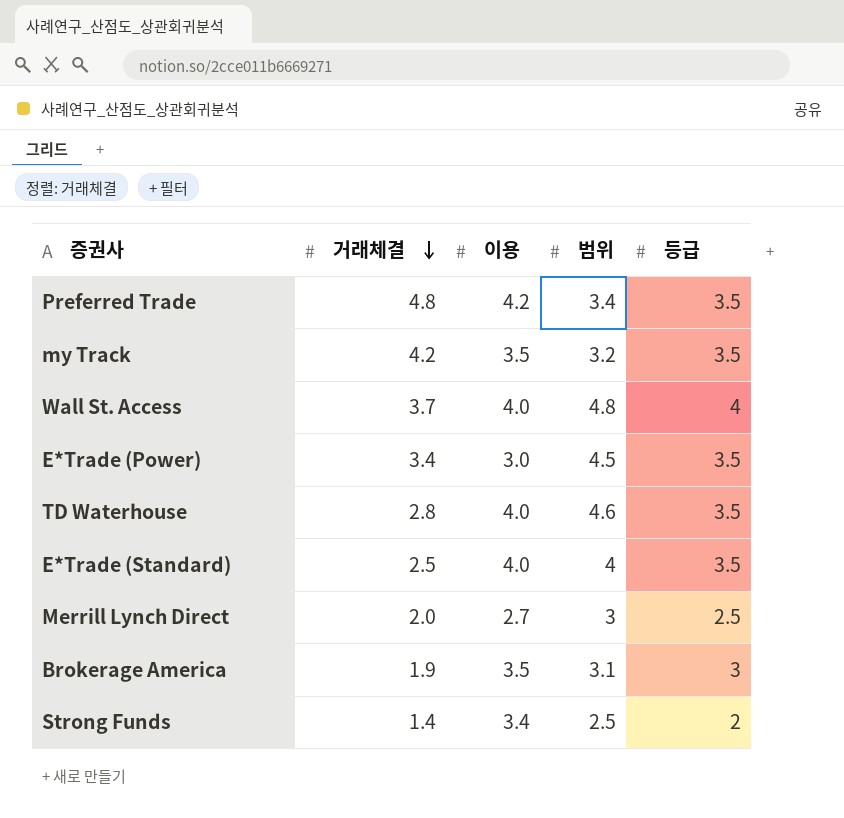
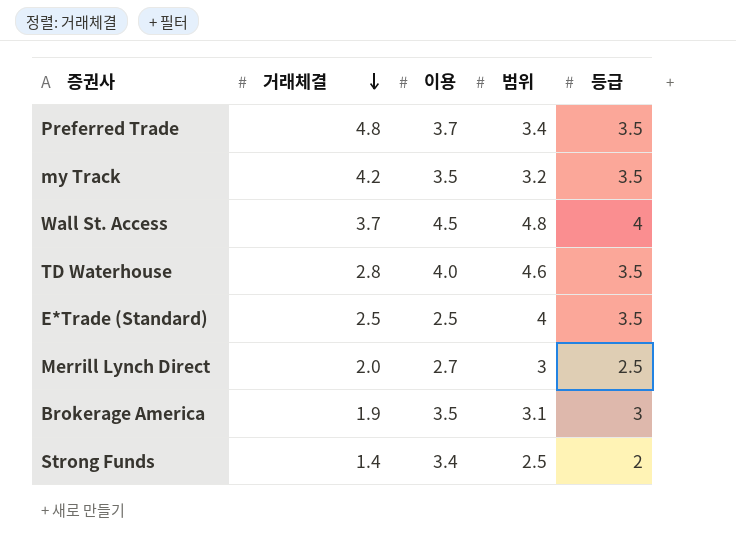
row E*Trade (Power): 3.4 | 3.0 | 4.5 | 3.5 -> none
Preferred Trade | 이용: 4.2 -> 3.7
Wall St. Access | 이용: 4.0 -> 4.5
E*Trade (Standard) | 이용: 4.0 -> 2.5

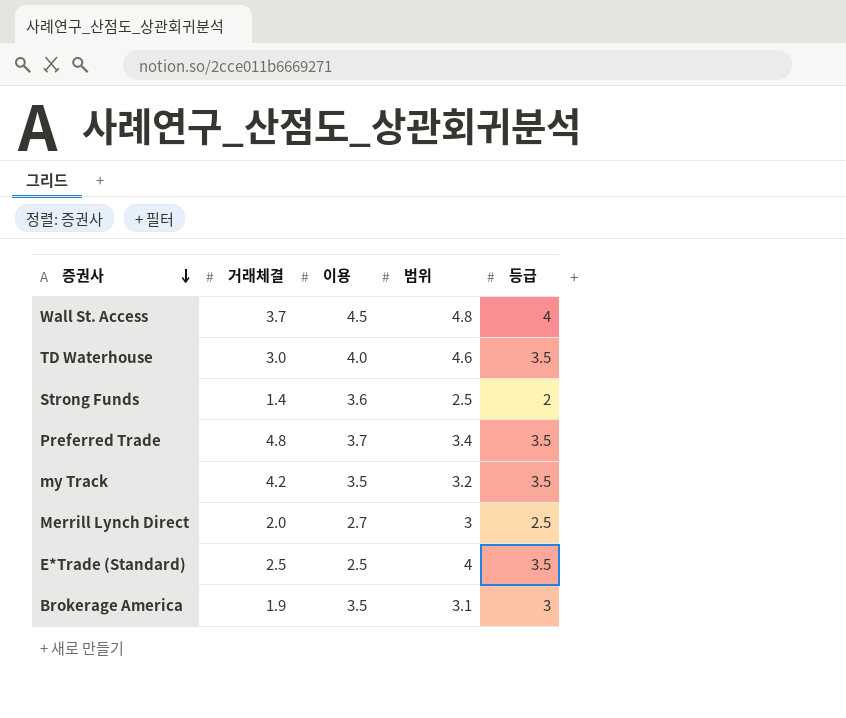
row order: 거래체결 descending -> 증권사 descending
TD Waterhouse | 거래체결: 2.8 -> 3.0
Strong Funds | 이용: 3.4 -> 3.6

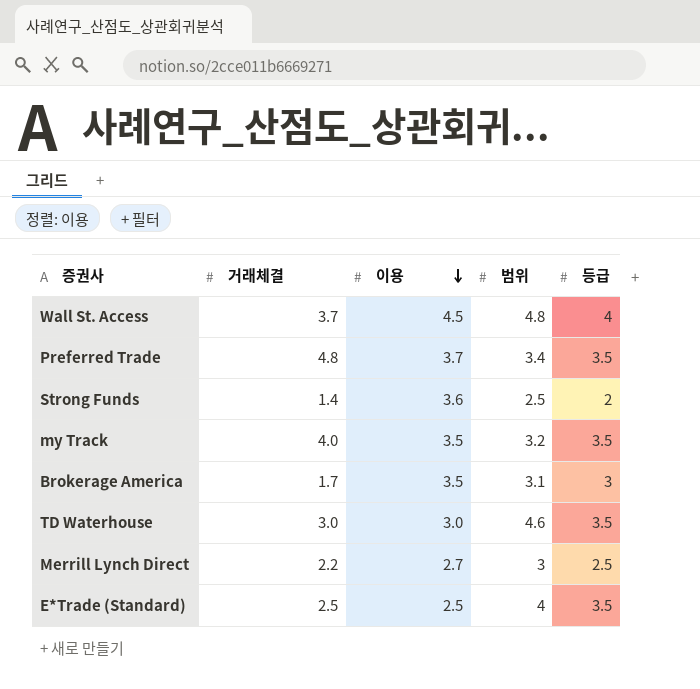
row order: 증권사 descending -> 이용 descending
my Track | 거래체결: 4.2 -> 4.0
Brokerage America | 거래체결: 1.9 -> 1.7
TD Waterhouse | 이용: 4.0 -> 3.0
Merrill Lynch Direct | 거래체결: 2.0 -> 2.2

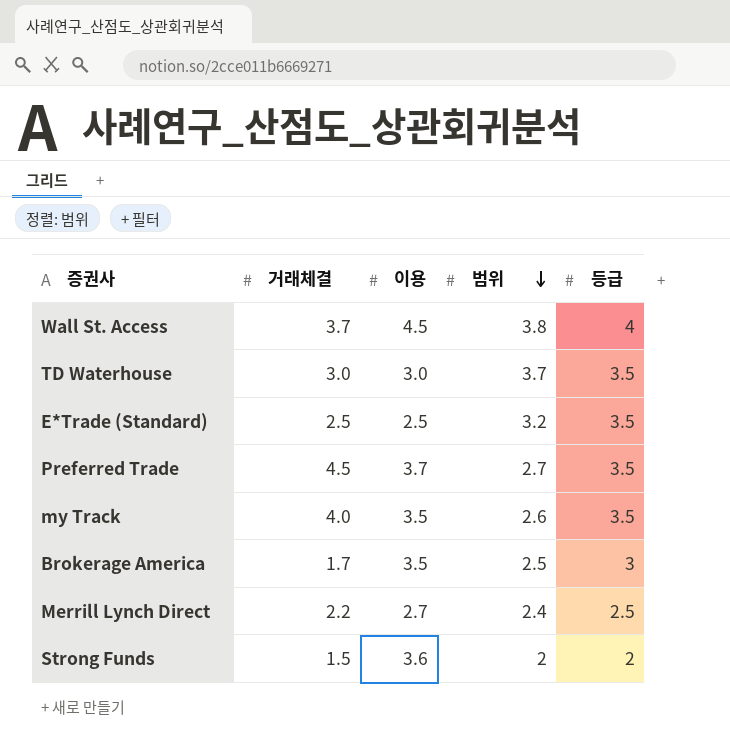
row order: 이용 descending -> 범위 descending
Wall St. Access | 범위: 4.8 -> 3.8
TD Waterhouse | 범위: 4.6 -> 3.7
E*Trade (Standard) | 범위: 4 -> 3.2
Preferred Trade | 거래체결: 4.8 -> 4.5
Preferred Trade | 범위: 3.4 -> 2.7
my Track | 범위: 3.2 -> 2.6
Brokerage America | 범위: 3.1 -> 2.5
Merrill Lynch Direct | 범위: 3 -> 2.4
Strong Funds | 거래체결: 1.4 -> 1.5
Strong Funds | 범위: 2.5 -> 2

